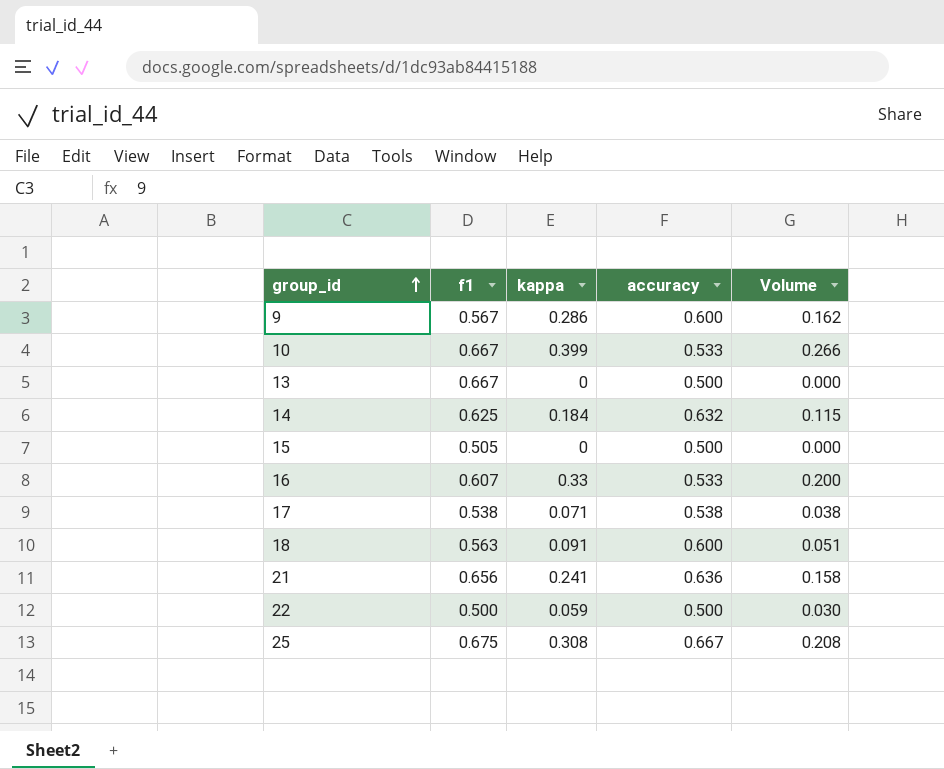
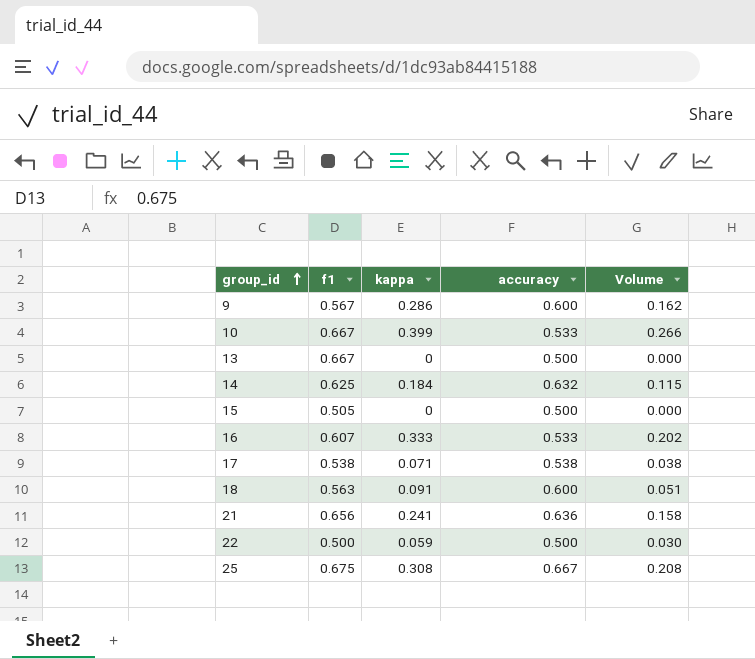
16 | kappa: 0.33 -> 0.333
16 | Volume: 0.200 -> 0.202

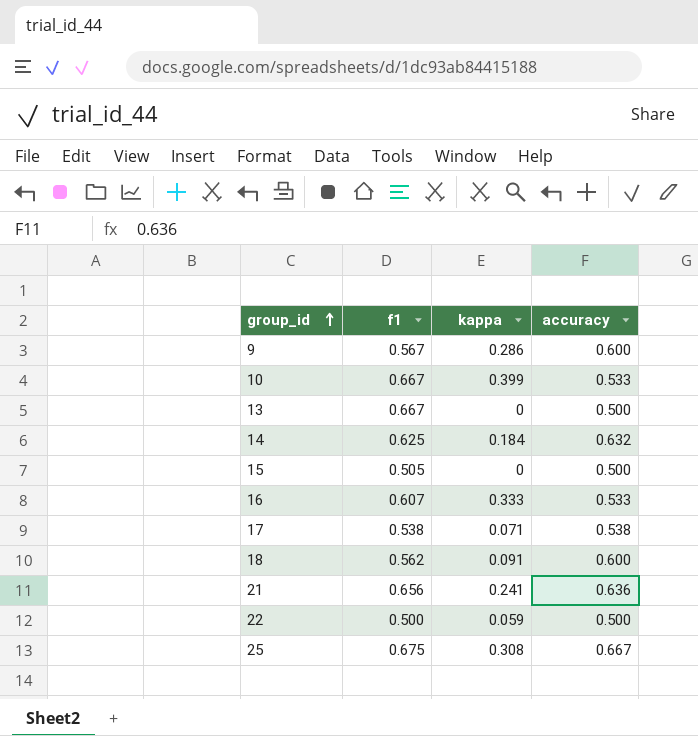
column Volume | formula: [f1] * [kappa] -> none
18 | f1: 0.563 -> 0.562

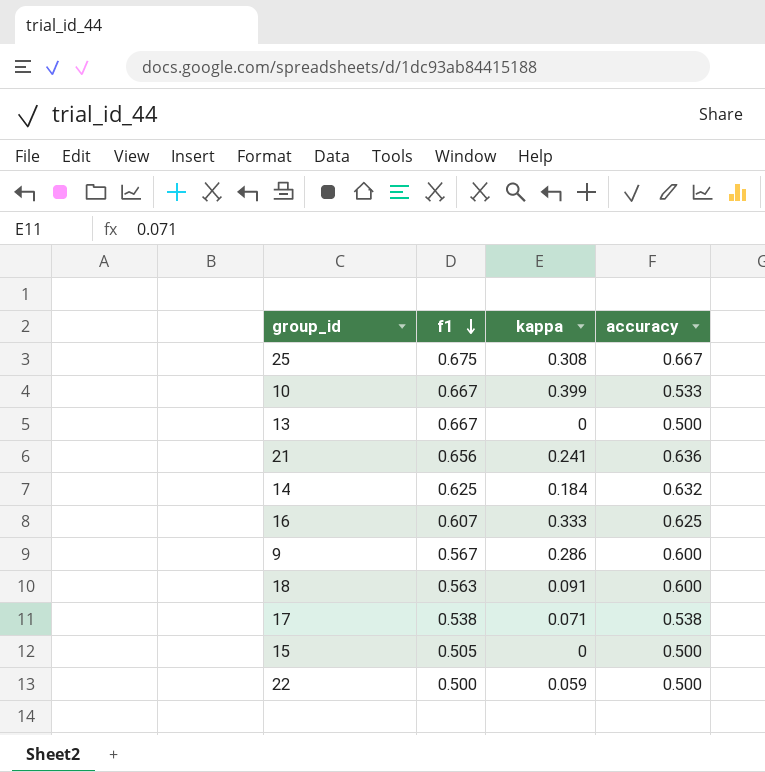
row order: group_id ascending -> f1 descending
16 | accuracy: 0.533 -> 0.625
18 | f1: 0.562 -> 0.563

